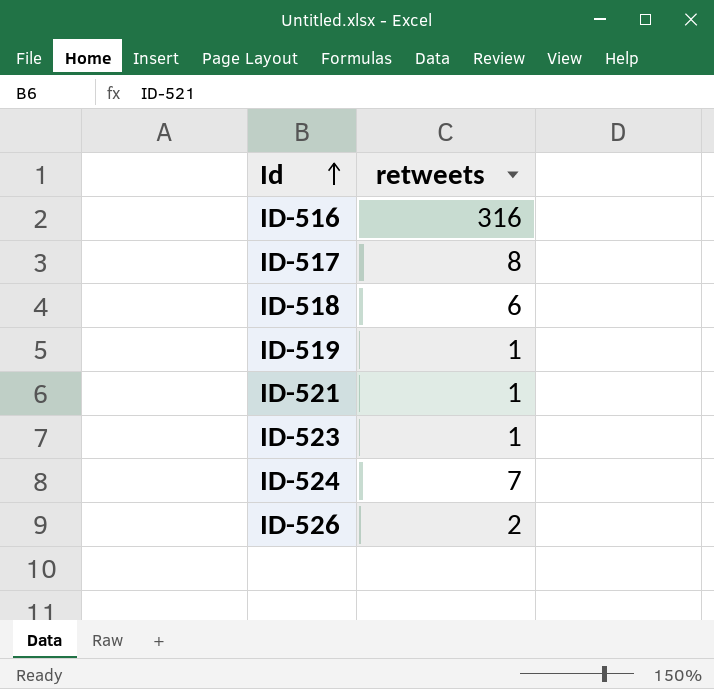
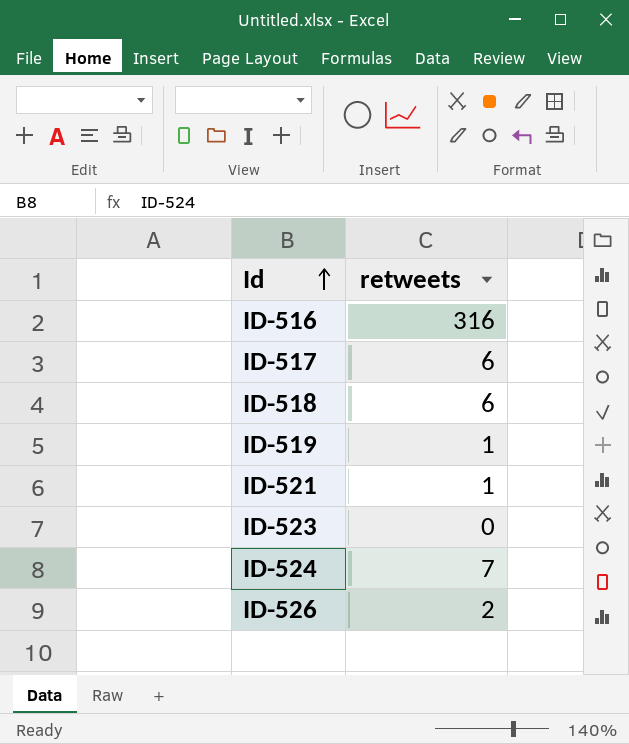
ID-517 | retweets: 8 -> 6
ID-523 | retweets: 1 -> 0

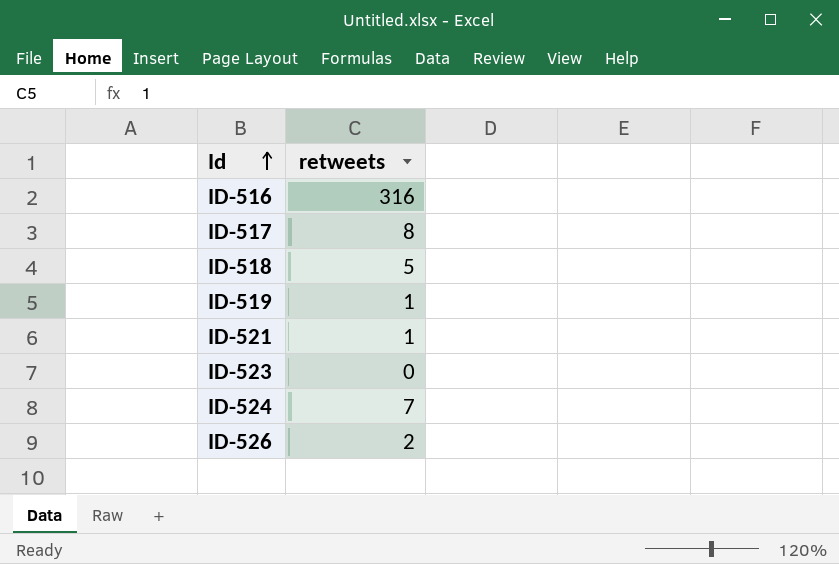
ID-517 | retweets: 6 -> 8
ID-518 | retweets: 6 -> 5

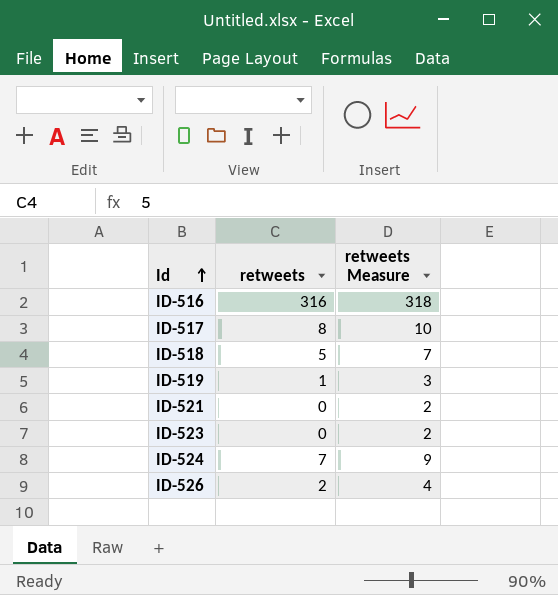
column retweets Measure | formula: none -> [retweets] + 2
ID-521 | retweets: 1 -> 0

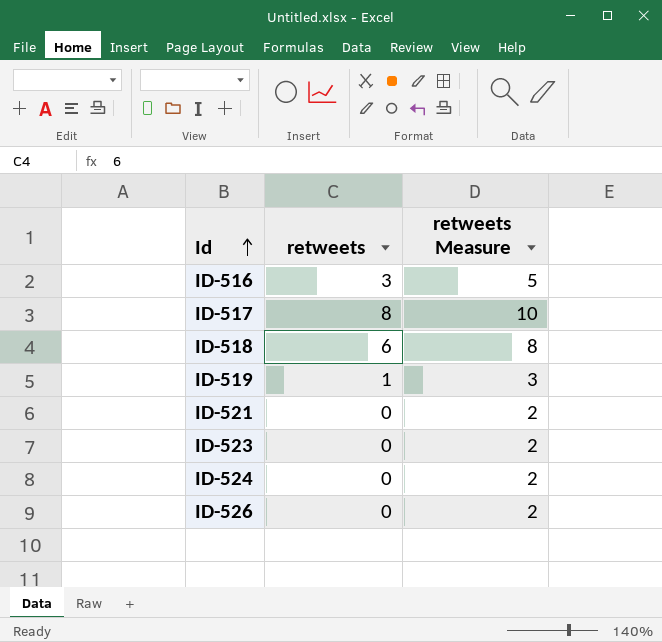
ID-516 | retweets: 316 -> 3
ID-516 | retweets Measure: 318 -> 5
ID-518 | retweets: 5 -> 6
ID-518 | retweets Measure: 7 -> 8
ID-524 | retweets: 7 -> 0
ID-524 | retweets Measure: 9 -> 2
ID-526 | retweets: 2 -> 0
ID-526 | retweets Measure: 4 -> 2

